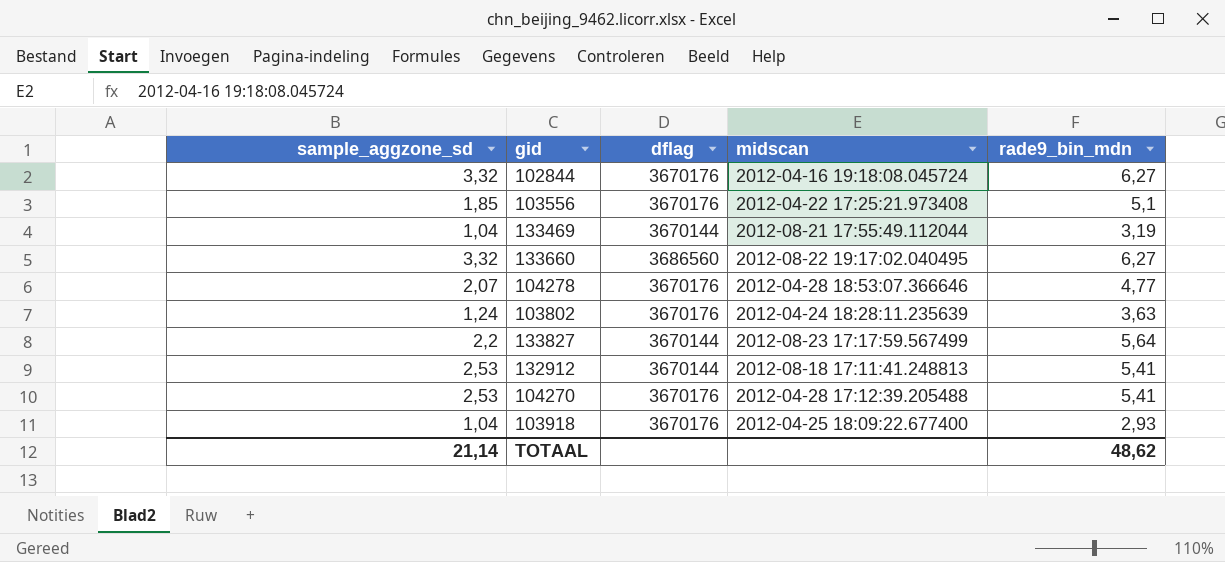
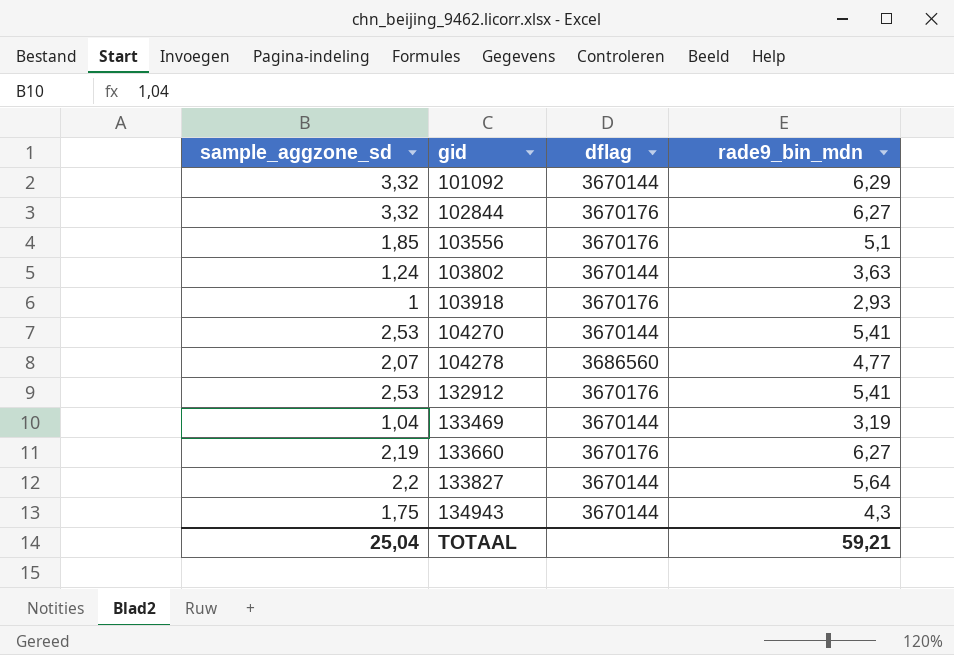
row order: none -> gid ascending
column midscan | position: 4 -> none
row 101092: none -> 3,32 | 3670144 | 6,29
103802 | dflag: 3670176 -> 3670144
103918 | sample_aggzone_sd: 1,04 -> 1
104270 | dflag: 3670176 -> 3670144
104278 | dflag: 3670176 -> 3686560
132912 | dflag: 3670144 -> 3670176
133660 | sample_aggzone_sd: 3,32 -> 2,19
133660 | dflag: 3686560 -> 3670176
row 134943: none -> 1,75 | 3670144 | 4,3
TOTAAL | sample_aggzone_sd: 21,14 -> 25,04
TOTAAL | rade9_bin_mdn: 48,62 -> 59,21

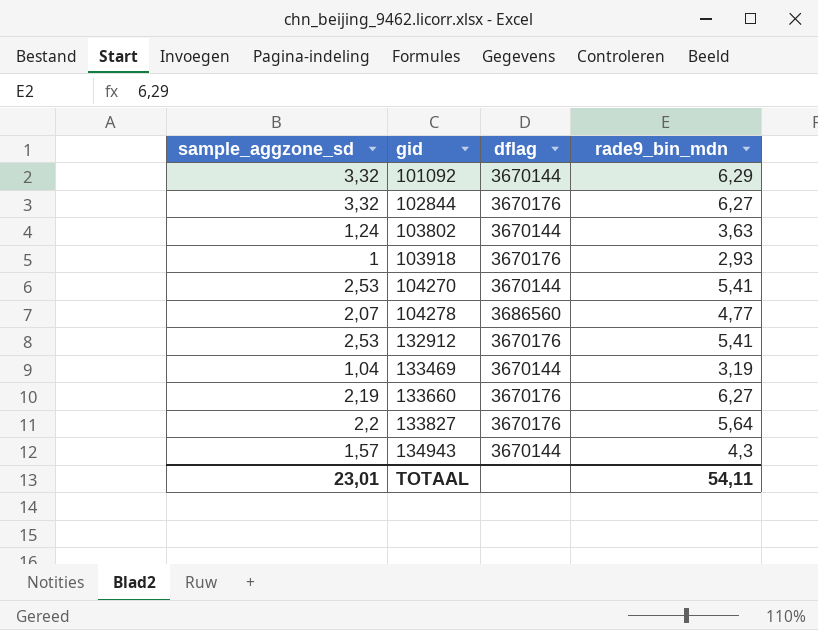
row 103556: 1,85 | 3670176 | 5,1 -> none
133827 | dflag: 3670144 -> 3670176
134943 | sample_aggzone_sd: 1,75 -> 1,57
TOTAAL | sample_aggzone_sd: 25,04 -> 23,01
TOTAAL | rade9_bin_mdn: 59,21 -> 54,11

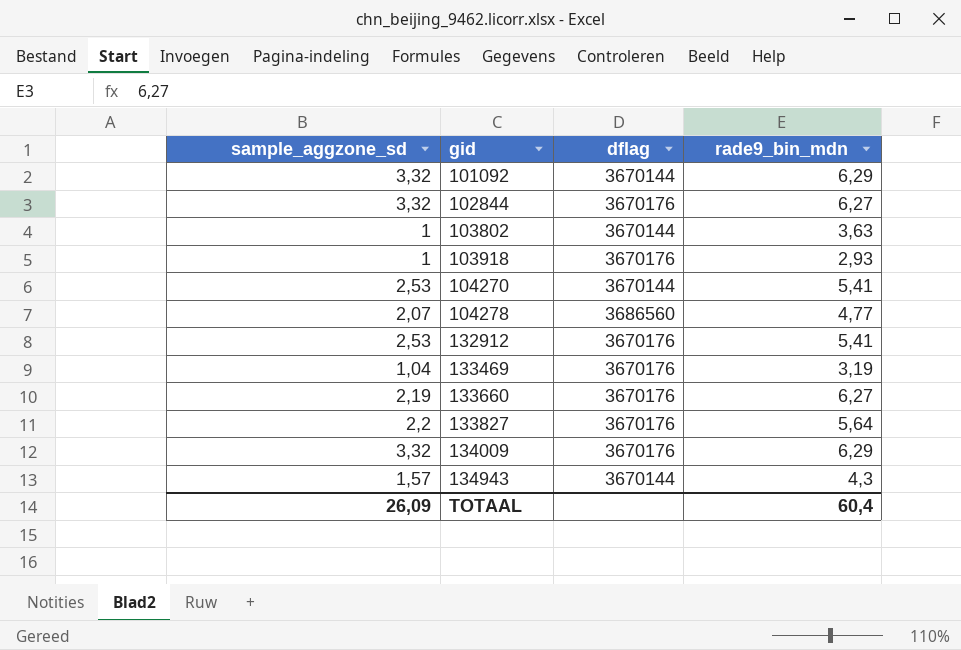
103802 | sample_aggzone_sd: 1,24 -> 1
133469 | dflag: 3670144 -> 3670176
row 134009: none -> 3,32 | 3670176 | 6,29
TOTAAL | sample_aggzone_sd: 23,01 -> 26,09
TOTAAL | rade9_bin_mdn: 54,11 -> 60,4

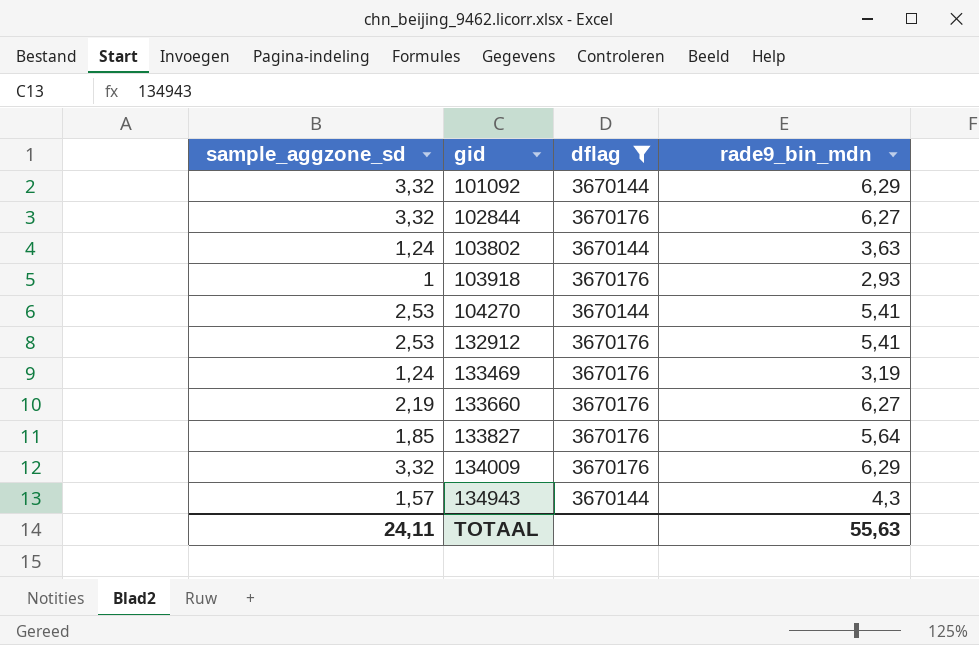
filter: none -> dflag != 3686560
103802 | sample_aggzone_sd: 1 -> 1,24
133469 | sample_aggzone_sd: 1,04 -> 1,24
133827 | sample_aggzone_sd: 2,2 -> 1,85
TOTAAL | sample_aggzone_sd: 26,09 -> 24,11
TOTAAL | rade9_bin_mdn: 60,4 -> 55,63

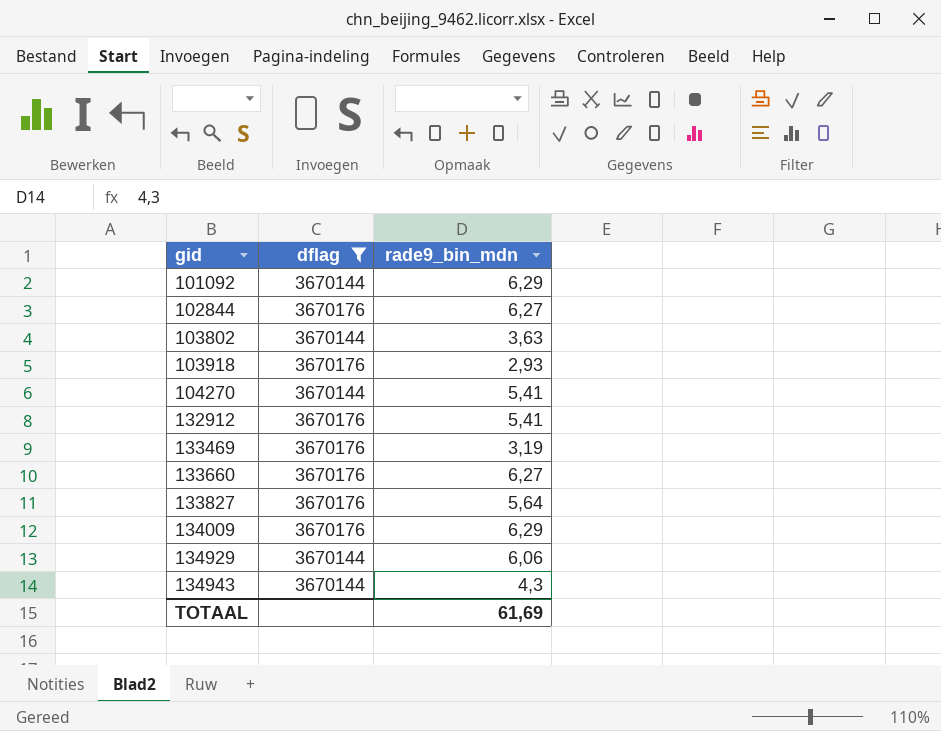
column sample_aggzone_sd | position: 1 -> none
row 134929: none -> 3670144 | 6,06
TOTAAL | rade9_bin_mdn: 55,63 -> 61,69

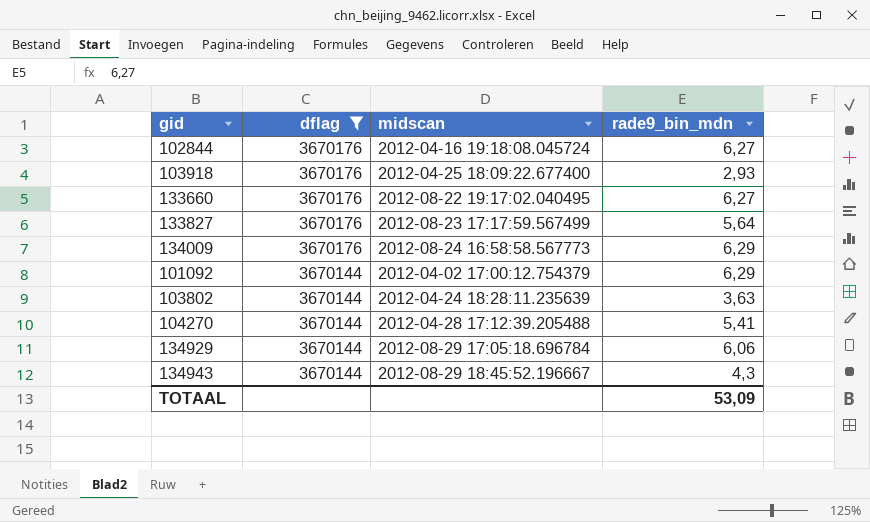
row order: gid ascending -> dflag descending
column midscan | position: none -> 3
row 132912: 3670176 | 5,41 -> none
row 133469: 3670176 | 3,19 -> none
TOTAAL | rade9_bin_mdn: 61,69 -> 53,09

